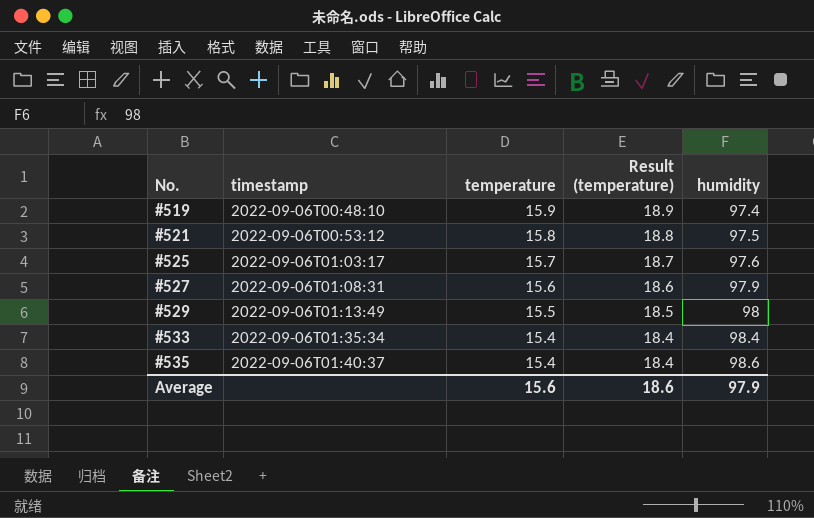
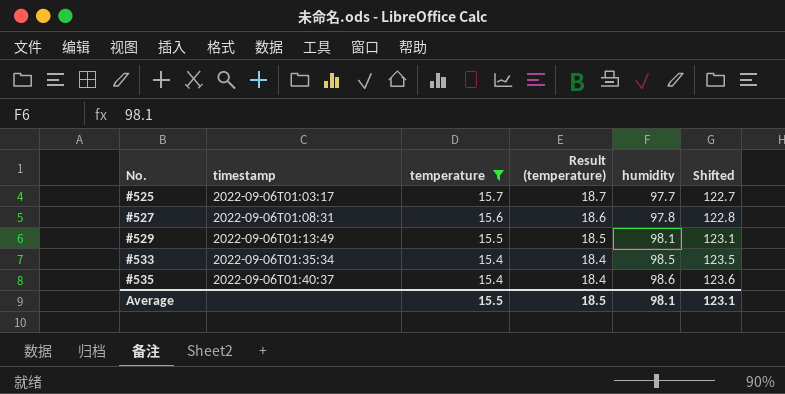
filter: none -> temperature <= 15.7
column Shifted | formula: none -> [humidity] + 25
#525 | humidity: 97.6 -> 97.7
#527 | humidity: 97.9 -> 97.8
#529 | humidity: 98 -> 98.1
#533 | humidity: 98.4 -> 98.5
Average | temperature: 15.6 -> 15.5
Average | Result (temperature): 18.6 -> 18.5
Average | humidity: 97.9 -> 98.1

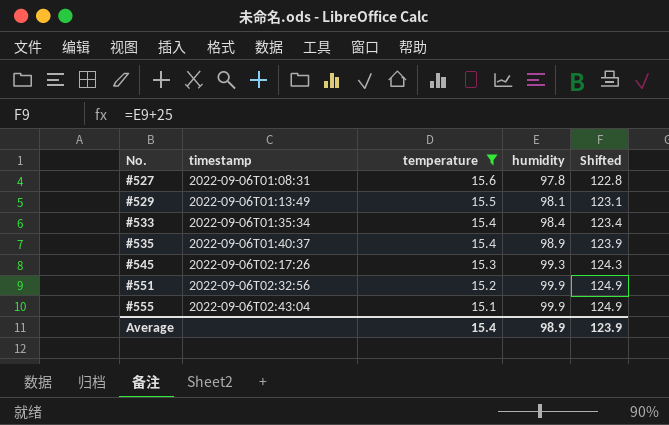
column Result (temperature) | formula: [temperature] + 3 -> none
row #525: 2022-09-06T01:03:17 | 15.7 | 18.7 | 97.7 | 122.7 -> none
#533 | humidity: 98.5 -> 98.4
#533 | Shifted: 123.5 -> 123.4
#535 | humidity: 98.6 -> 98.9
#535 | Shifted: 123.6 -> 123.9
row #545: none -> 2022-09-06T02:17:26 | 15.3 | 99.3 | 124.3
row #551: none -> 2022-09-06T02:32:56 | 15.2 | 99.9 | 124.9
row #555: none -> 2022-09-06T02:43:04 | 15.1 | 99.9 | 124.9
Average | temperature: 15.5 -> 15.4
Average | humidity: 98.1 -> 98.9
Average | Shifted: 123.1 -> 123.9

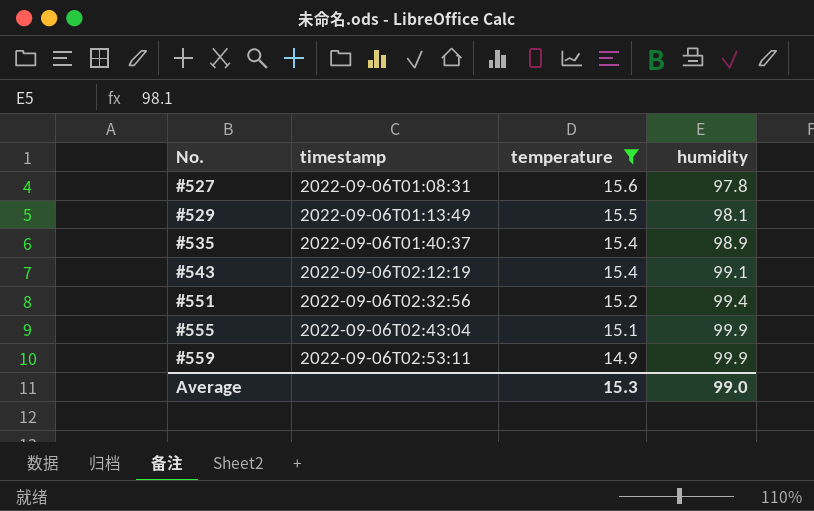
column Shifted | formula: [humidity] + 25 -> none
row #533: 2022-09-06T01:35:34 | 15.4 | 98.4 | 123.4 -> none
row #545: 2022-09-06T02:17:26 | 15.3 | 99.3 | 124.3 -> none
row #543: none -> 2022-09-06T02:12:19 | 15.4 | 99.1
#551 | humidity: 99.9 -> 99.4
row #559: none -> 2022-09-06T02:53:11 | 14.9 | 99.9
Average | temperature: 15.4 -> 15.3
Average | humidity: 98.9 -> 99.0

